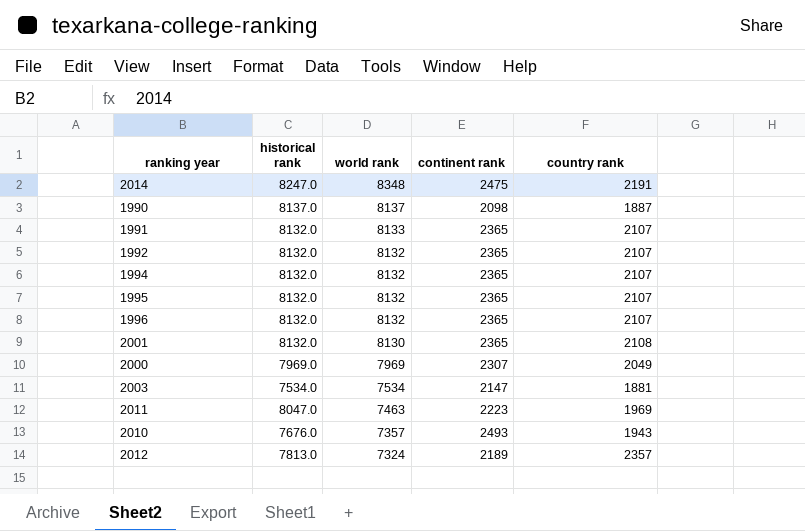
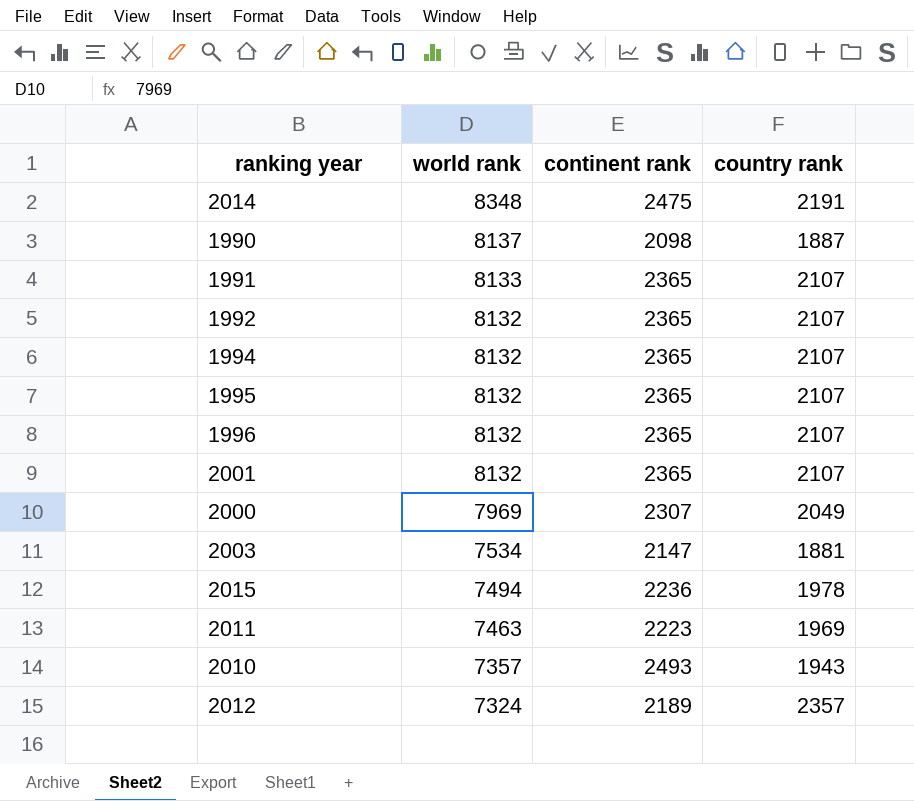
column historical rank | position: 2 -> none
2001 | world rank: 8130 -> 8132
2001 | country rank: 2108 -> 2107
row 2015: none -> 7494 | 2236 | 1978

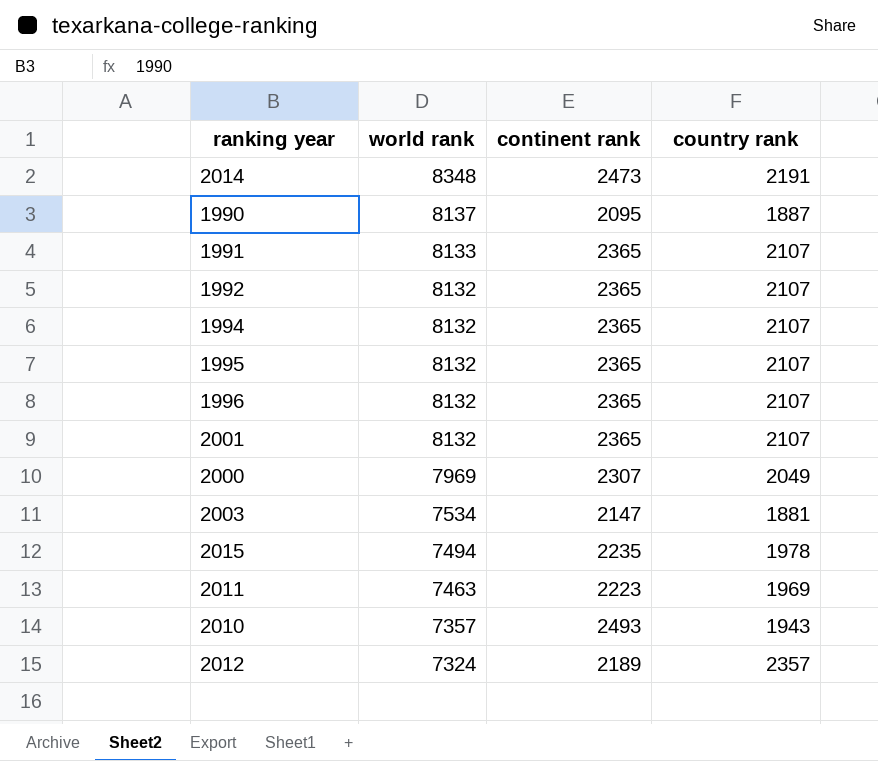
2014 | continent rank: 2475 -> 2473
1990 | continent rank: 2098 -> 2095
2015 | continent rank: 2236 -> 2235

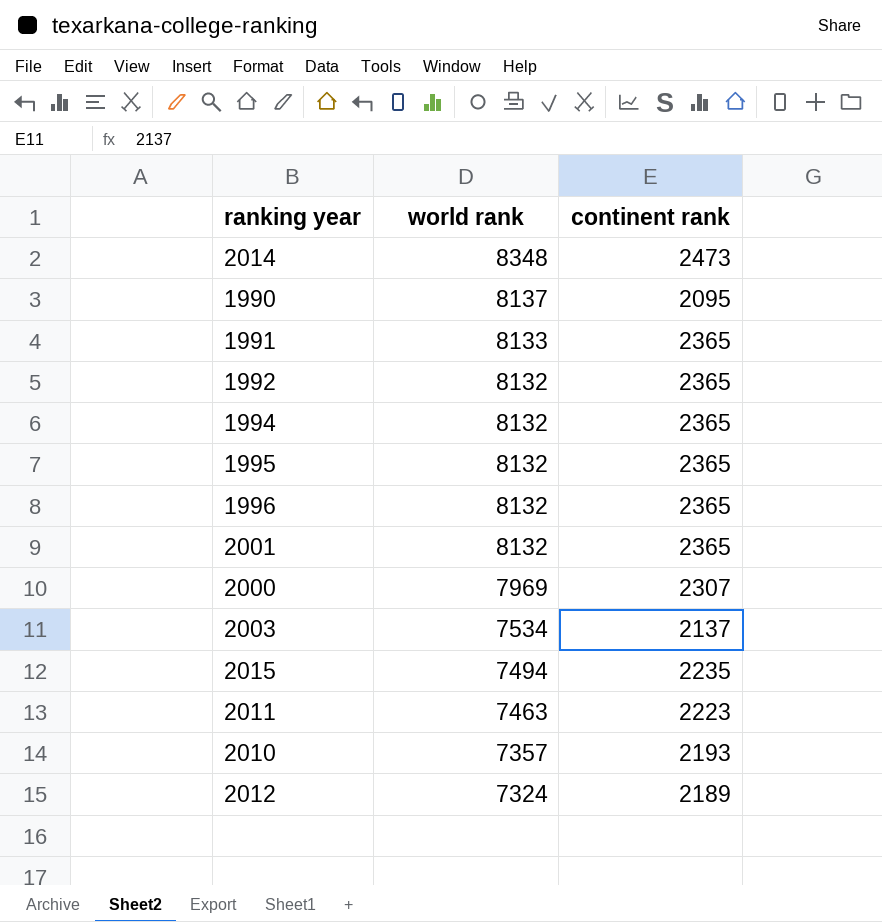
column country rank | position: 4 -> none
2003 | continent rank: 2147 -> 2137
2010 | continent rank: 2493 -> 2193

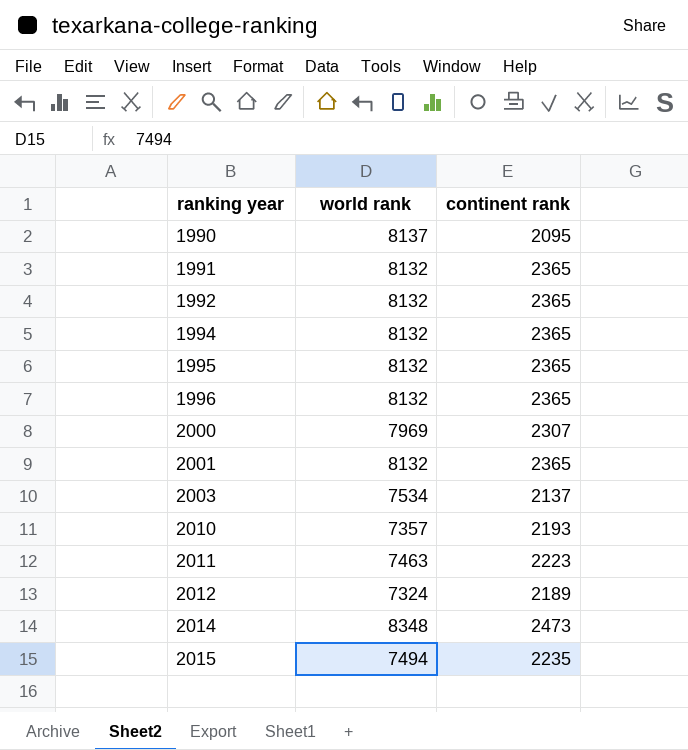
row order: world rank descending -> ranking year ascending
1991 | world rank: 8133 -> 8132

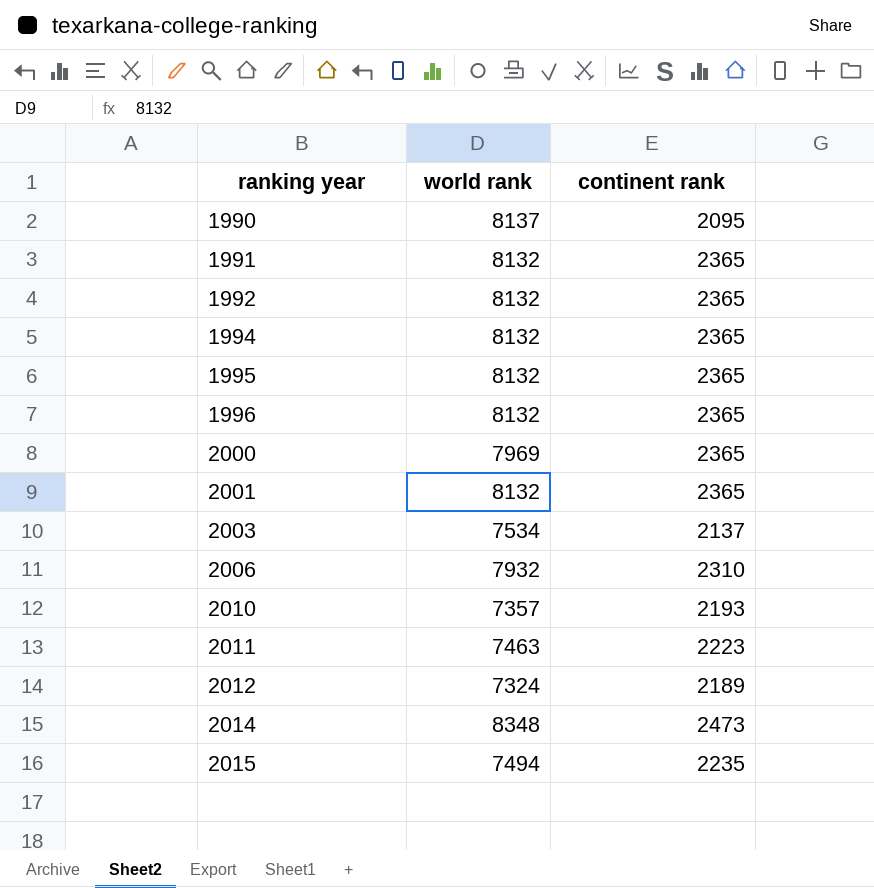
2000 | continent rank: 2307 -> 2365
row 2006: none -> 7932 | 2310

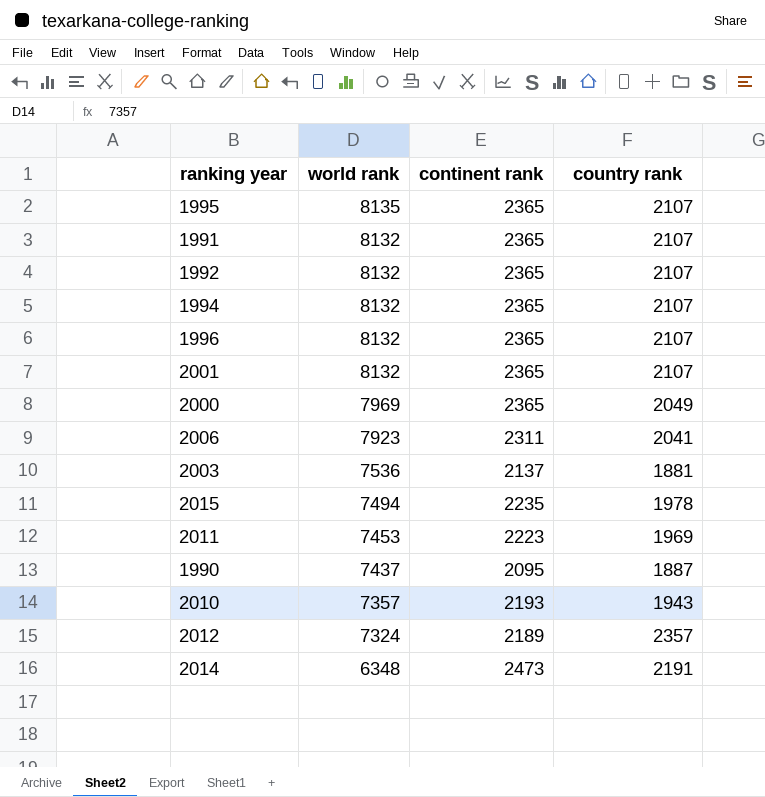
row order: ranking year ascending -> world rank descending
column country rank | position: none -> 4
1995 | world rank: 8132 -> 8135
2006 | world rank: 7932 -> 7923
2006 | continent rank: 2310 -> 2311
2003 | world rank: 7534 -> 7536
2011 | world rank: 7463 -> 7453
1990 | world rank: 8137 -> 7437
2014 | world rank: 8348 -> 6348

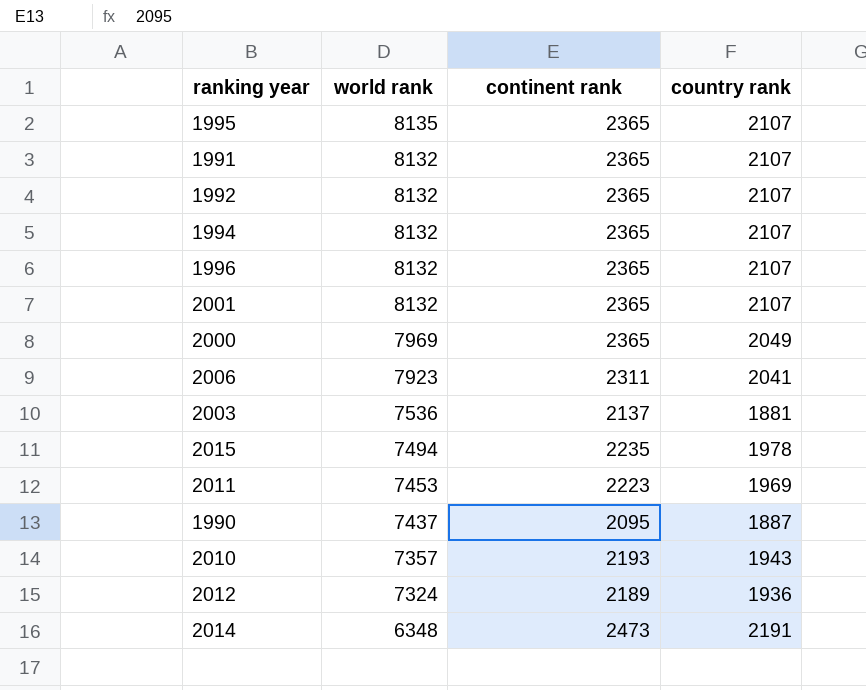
2012 | country rank: 2357 -> 1936

